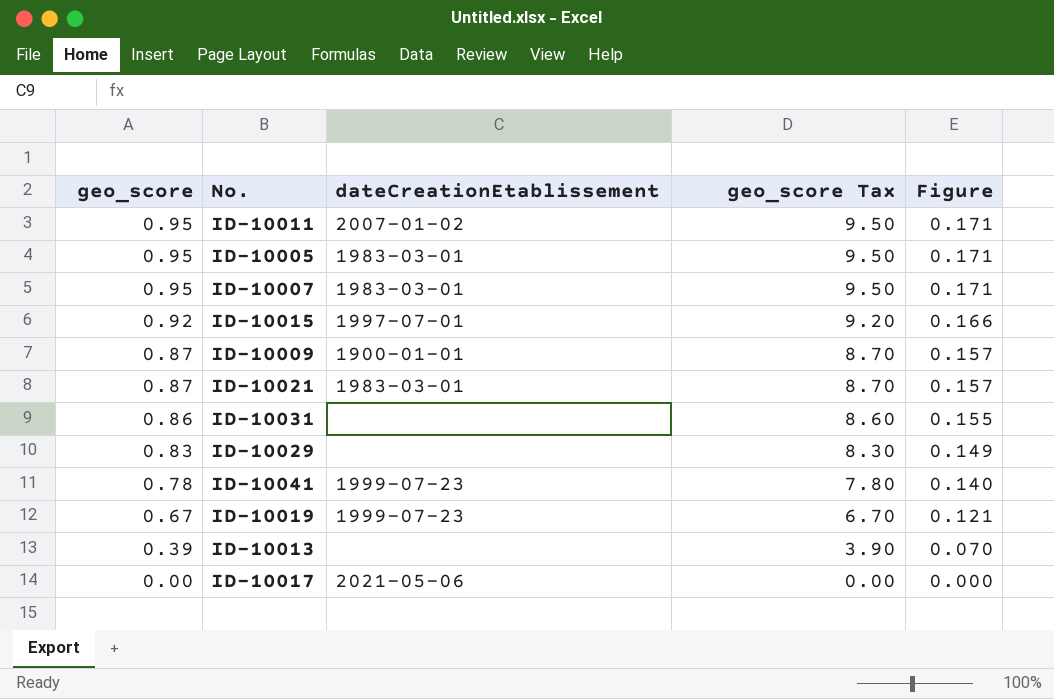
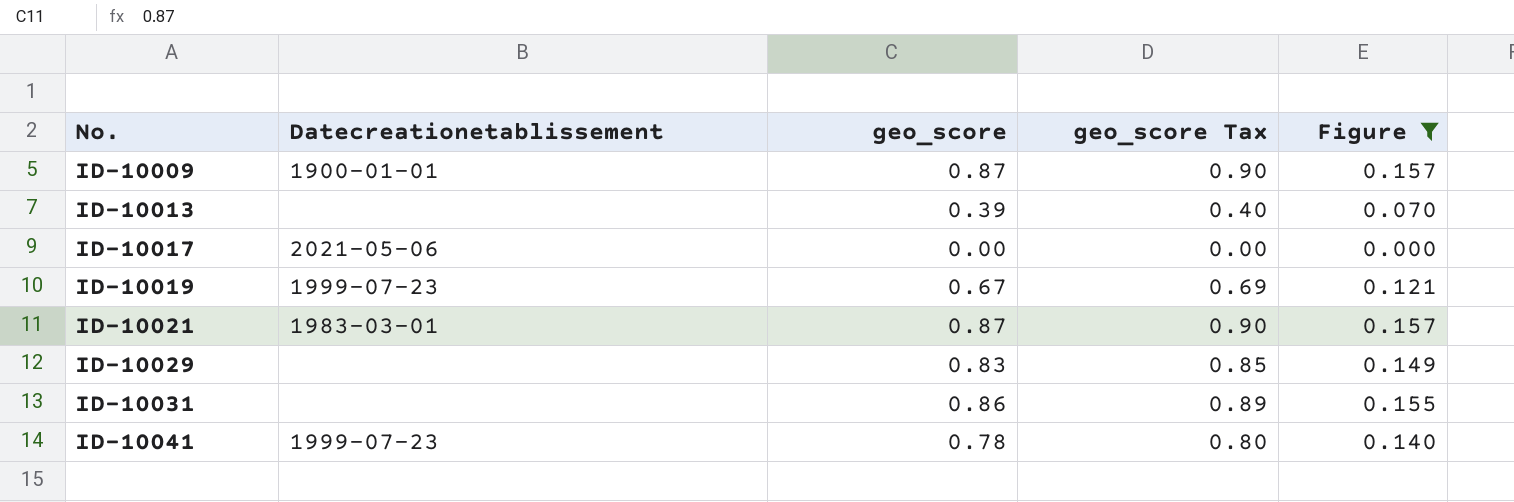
filter: none -> Figure <= 0.157
row order: geo_score descending -> No. ascending
column name: dateCreationEtablissement -> Datecreationetablissement
column geo_score | position: 1 -> 3
column geo_score Tax | formula: [geo_score] * 10 -> [geo_score] * 1.03

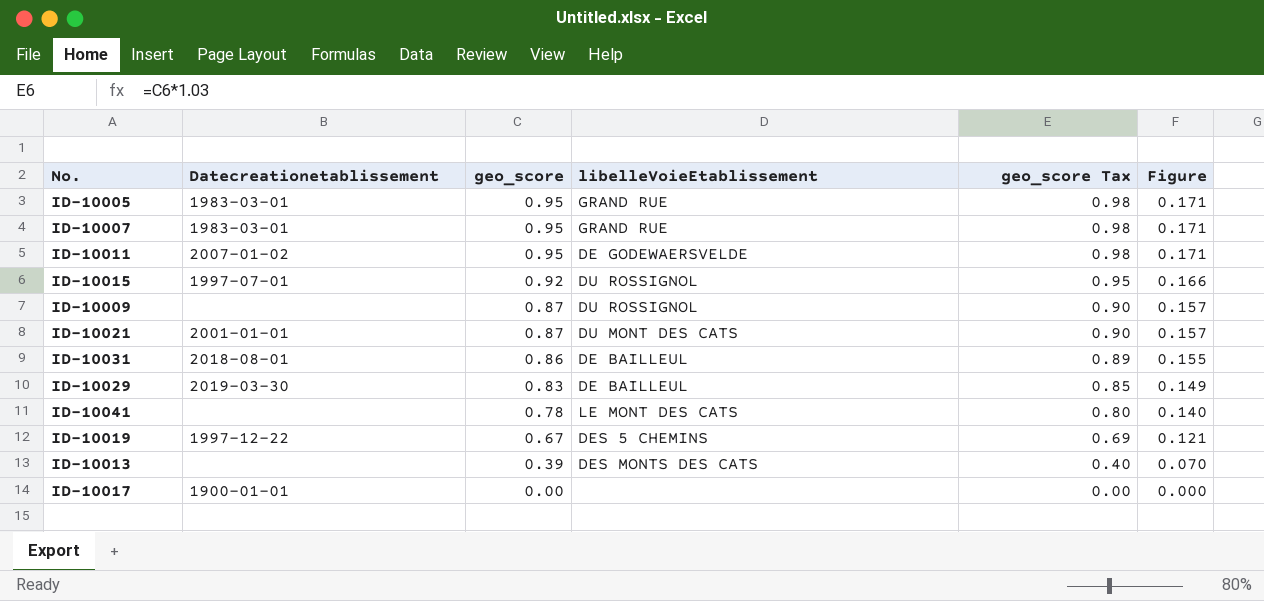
filter: Figure <= 0.157 -> none
row order: No. ascending -> geo_score descending
column libelleVoieEtablissement | position: none -> 4
ID-10009 | Datecreationetablissement: 1900-01-01 -> none
ID-10021 | Datecreationetablissement: 1983-03-01 -> 2001-01-01
ID-10031 | Datecreationetablissement: none -> 2018-08-01
ID-10029 | Datecreationetablissement: none -> 2019-03-30
ID-10041 | Datecreationetablissement: 1999-07-23 -> none
ID-10019 | Datecreationetablissement: 1999-07-23 -> 1997-12-22
ID-10017 | Datecreationetablissement: 2021-05-06 -> 1900-01-01

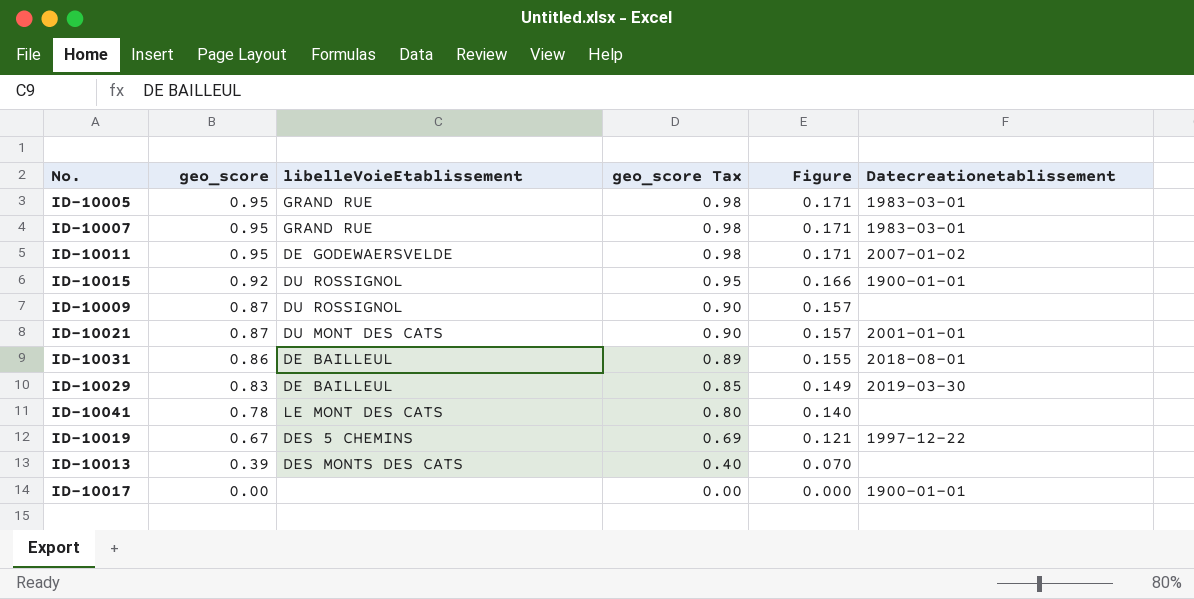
column Datecreationetablissement | position: 2 -> 6
ID-10015 | Datecreationetablissement: 1997-07-01 -> 1900-01-01

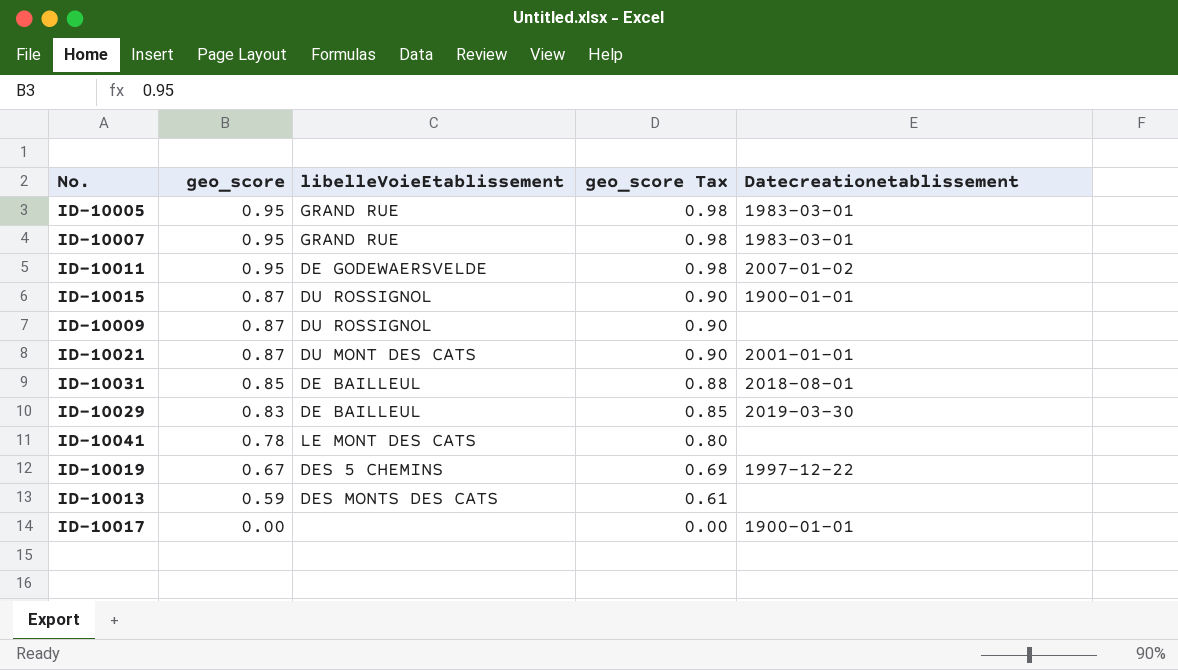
column Figure | formula: [geo_score] * 0.18 -> none
ID-10015 | geo_score: 0.92 -> 0.87
ID-10015 | geo_score Tax: 0.95 -> 0.90
ID-10031 | geo_score: 0.86 -> 0.85
ID-10031 | geo_score Tax: 0.89 -> 0.88
ID-10013 | geo_score: 0.39 -> 0.59
ID-10013 | geo_score Tax: 0.40 -> 0.61

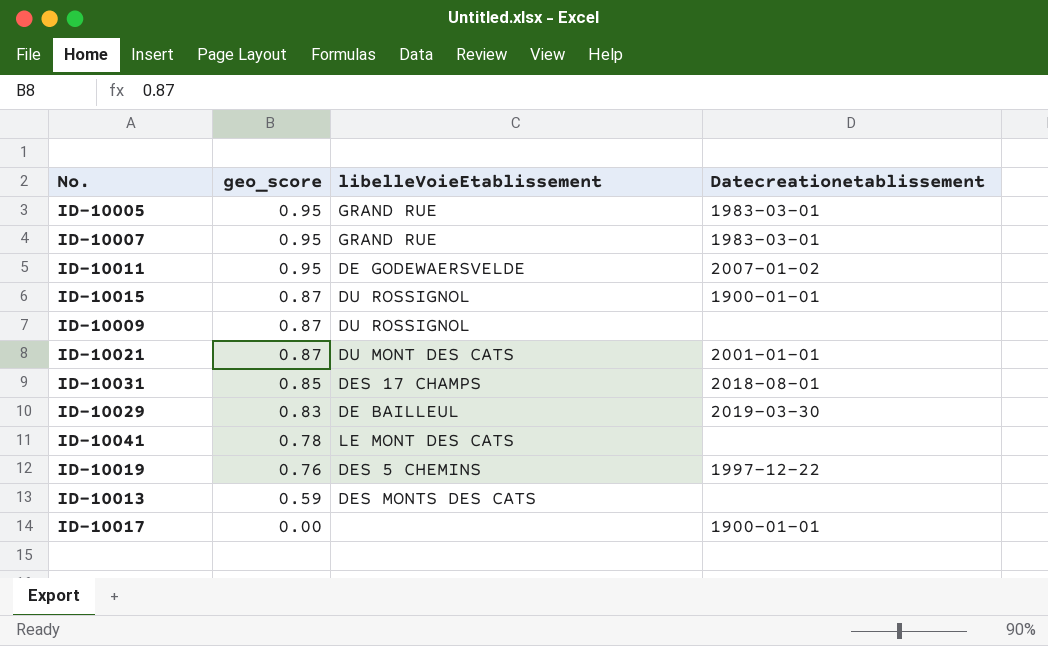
column geo_score Tax | formula: [geo_score] * 1.03 -> none
ID-10031 | libelleVoieEtablissement: DE BAILLEUL -> DES 17 CHAMPS
ID-10019 | geo_score: 0.67 -> 0.76

